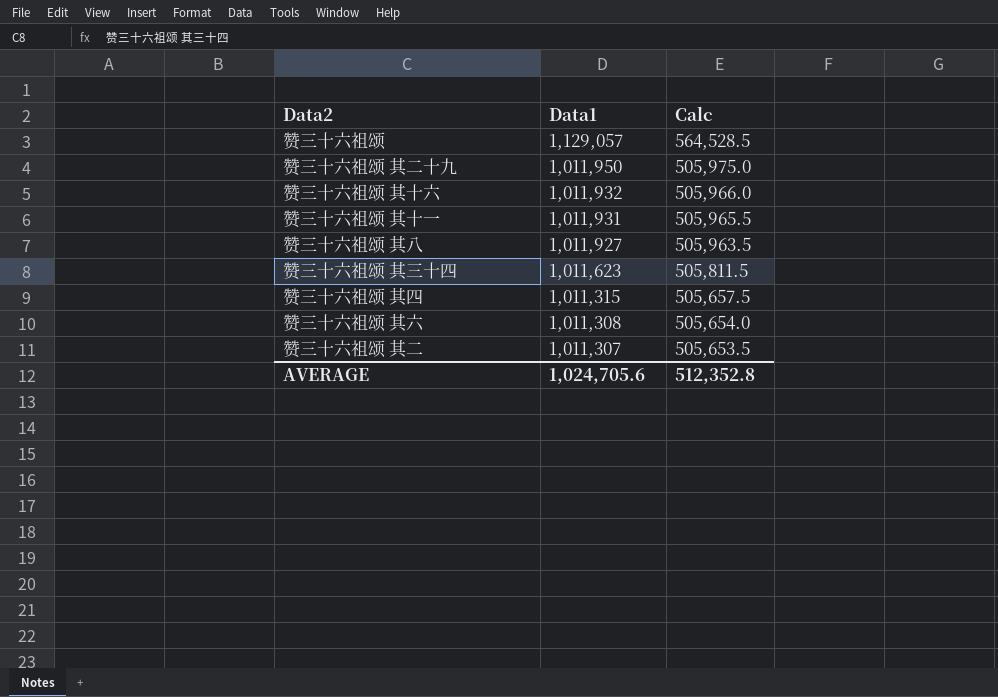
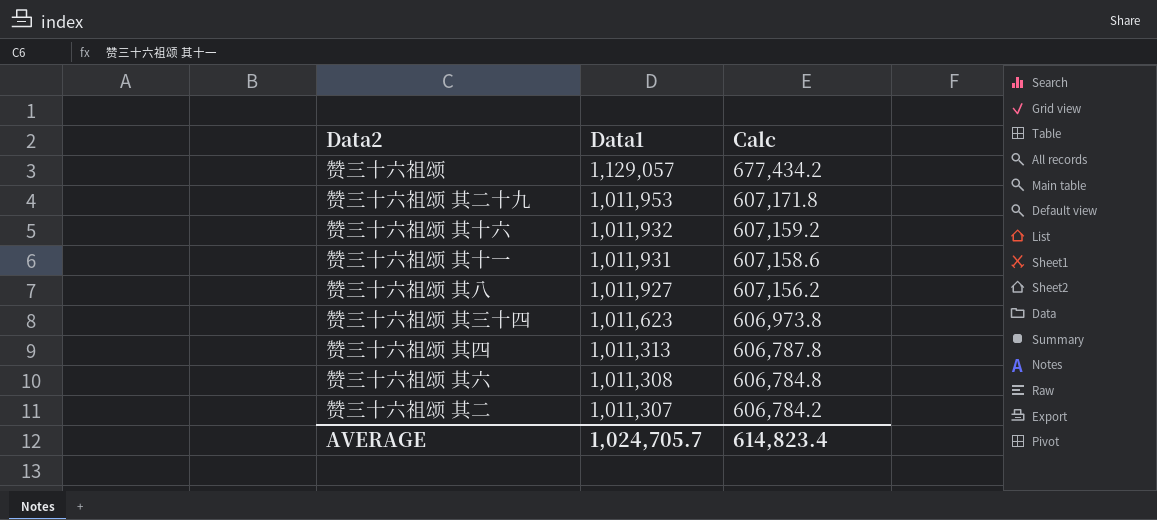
column Calc | formula: [Data1] * 0.5 -> [Data1] * 0.6
赞三十六祖颂 其二十九 | Data1: 1,011,950 -> 1,011,953
赞三十六祖颂 其四 | Data1: 1,011,315 -> 1,011,313
AVERAGE | Data1: 1,024,705.6 -> 1,024,705.7
AVERAGE | Calc: 512,352.8 -> 614,823.4

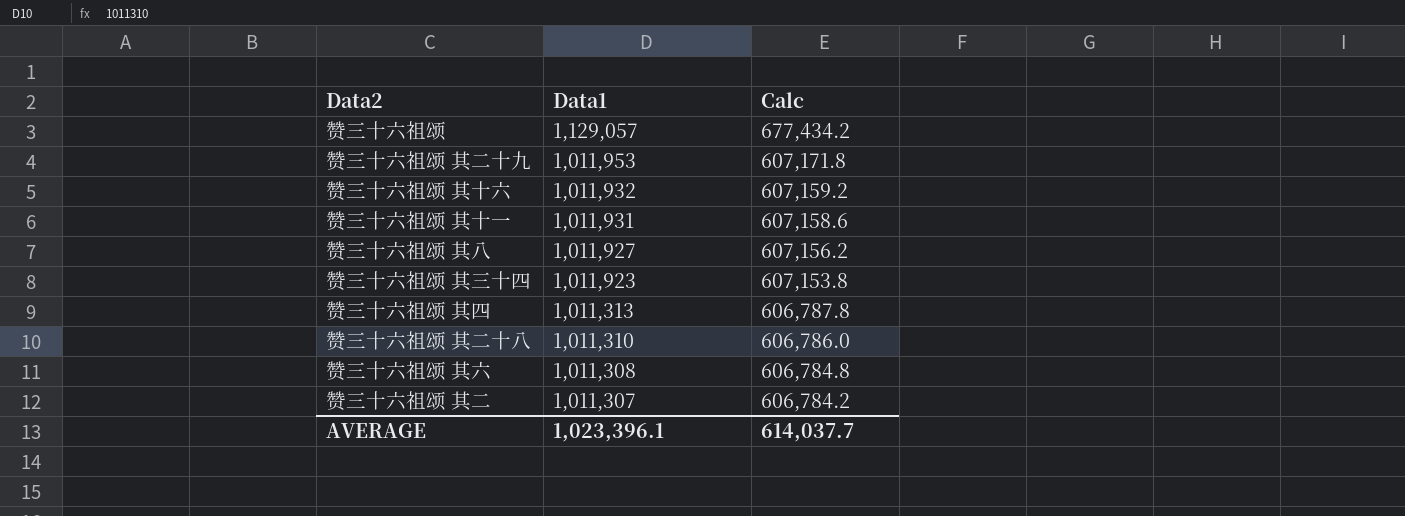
赞三十六祖颂 其三十四 | Data1: 1,011,623 -> 1,011,923
赞三十六祖颂 其三十四 | Calc: 606,973.8 -> 607,153.8
row 赞三十六祖颂 其二十八: none -> 1,011,310 | 606,786.0
AVERAGE | Data1: 1,024,705.7 -> 1,023,396.1
AVERAGE | Calc: 614,823.4 -> 614,037.7

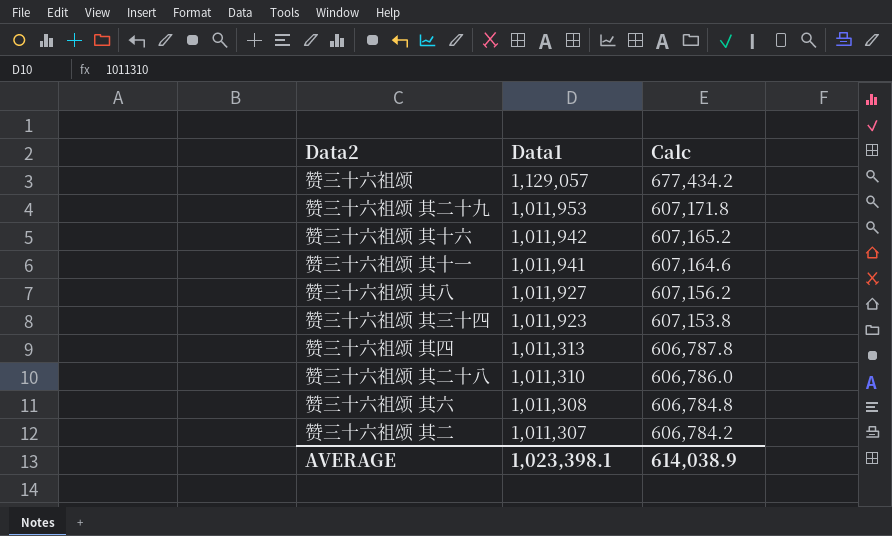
赞三十六祖颂 其十六 | Data1: 1,011,932 -> 1,011,942
赞三十六祖颂 其十六 | Calc: 607,159.2 -> 607,165.2
赞三十六祖颂 其十一 | Data1: 1,011,931 -> 1,011,941
赞三十六祖颂 其十一 | Calc: 607,158.6 -> 607,164.6
AVERAGE | Data1: 1,023,396.1 -> 1,023,398.1
AVERAGE | Calc: 614,037.7 -> 614,038.9

